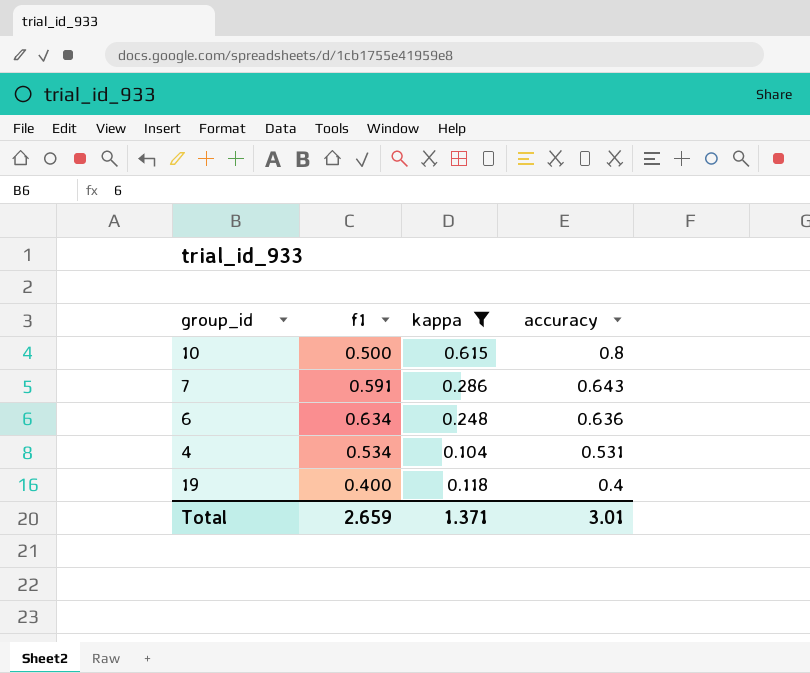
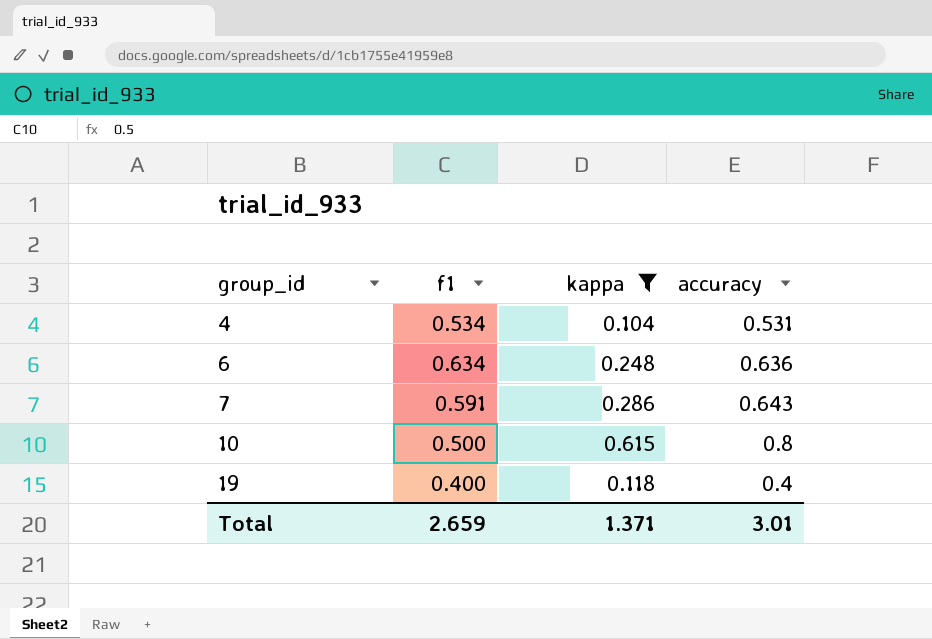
row order: accuracy descending -> group_id ascending

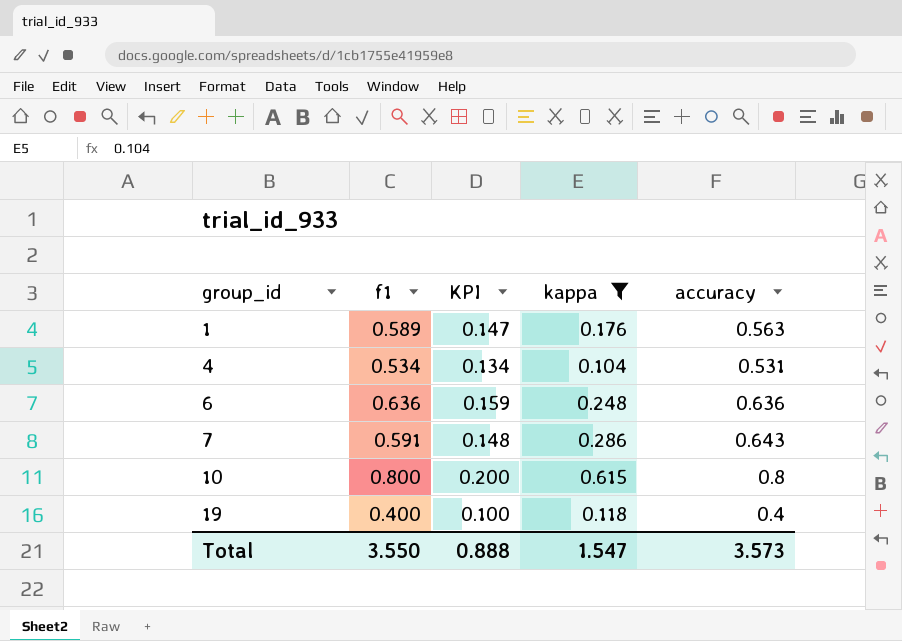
column KPI | formula: none -> [f1] * 0.25
row 1: none -> 0.589 | 0.147 | 0.176 | 0.563
6 | f1: 0.634 -> 0.636
10 | f1: 0.500 -> 0.800
Total | f1: 2.659 -> 3.550
Total | kappa: 1.371 -> 1.547
Total | accuracy: 3.01 -> 3.573

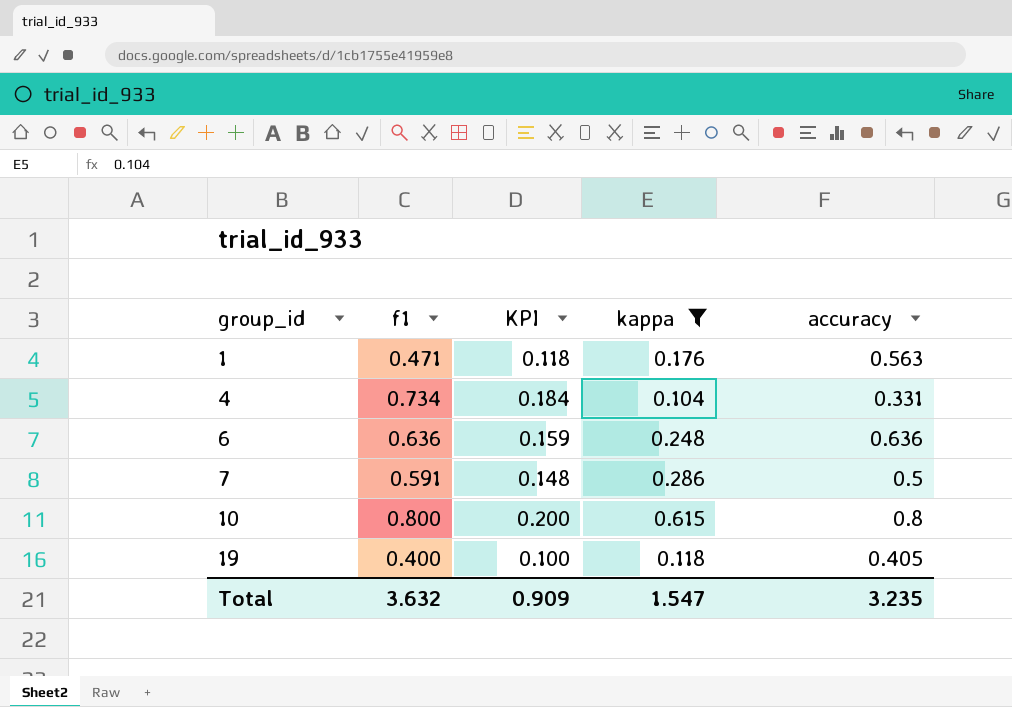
1 | f1: 0.589 -> 0.471
1 | KPI: 0.147 -> 0.118
4 | f1: 0.534 -> 0.734
4 | KPI: 0.134 -> 0.184
4 | accuracy: 0.531 -> 0.331
7 | accuracy: 0.643 -> 0.5
19 | accuracy: 0.4 -> 0.405
Total | f1: 3.550 -> 3.632
Total | KPI: 0.888 -> 0.909
Total | accuracy: 3.573 -> 3.235

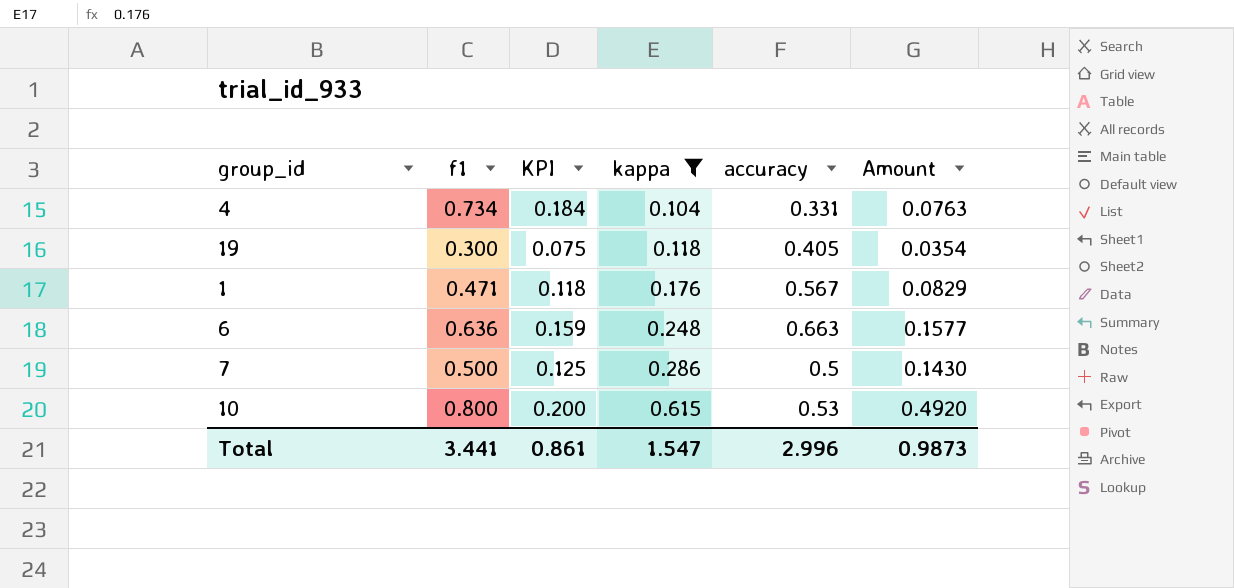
row order: group_id ascending -> kappa ascending
column Amount | formula: none -> [f1] * [kappa]
19 | f1: 0.400 -> 0.300
19 | KPI: 0.100 -> 0.075
1 | accuracy: 0.563 -> 0.567
6 | accuracy: 0.636 -> 0.663
7 | f1: 0.591 -> 0.500
7 | KPI: 0.148 -> 0.125
10 | accuracy: 0.8 -> 0.53
Total | f1: 3.632 -> 3.441
Total | KPI: 0.909 -> 0.861
Total | accuracy: 3.235 -> 2.996

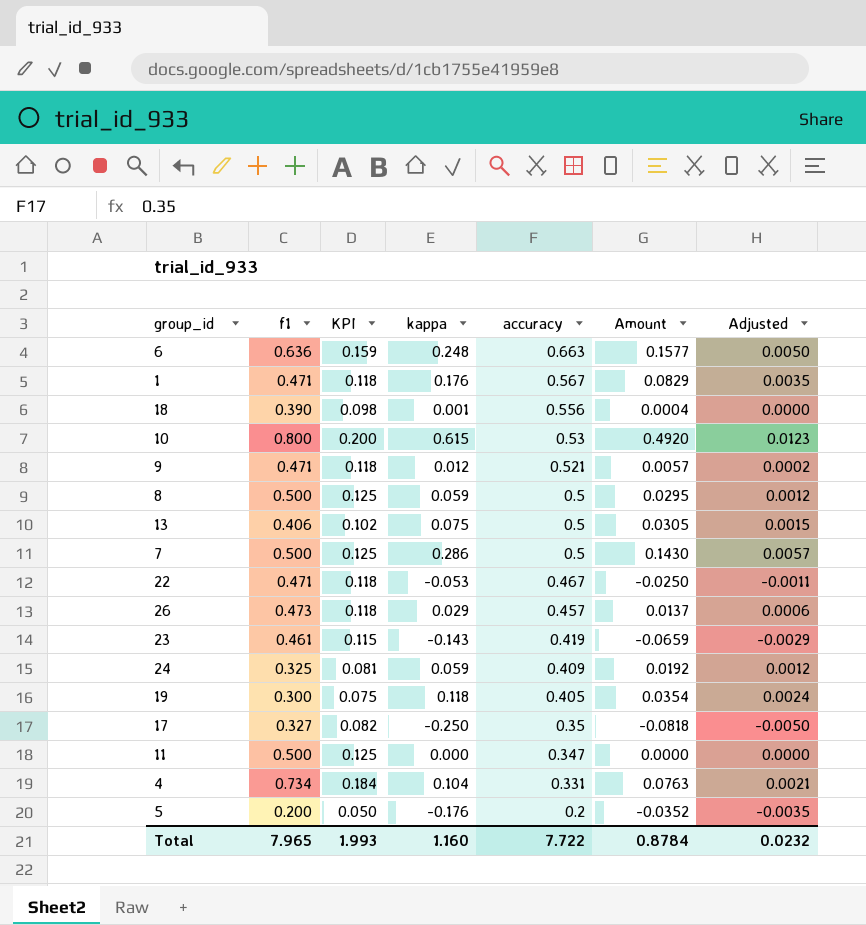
filter: kappa >= 0.104 -> none
row order: kappa ascending -> accuracy descending
column Adjusted | formula: none -> [kappa] * 0.02
Total | f1: 3.441 -> 7.965
Total | KPI: 0.861 -> 1.993
Total | kappa: 1.547 -> 1.160
Total | accuracy: 2.996 -> 7.722
Total | Amount: 0.9873 -> 0.8784

